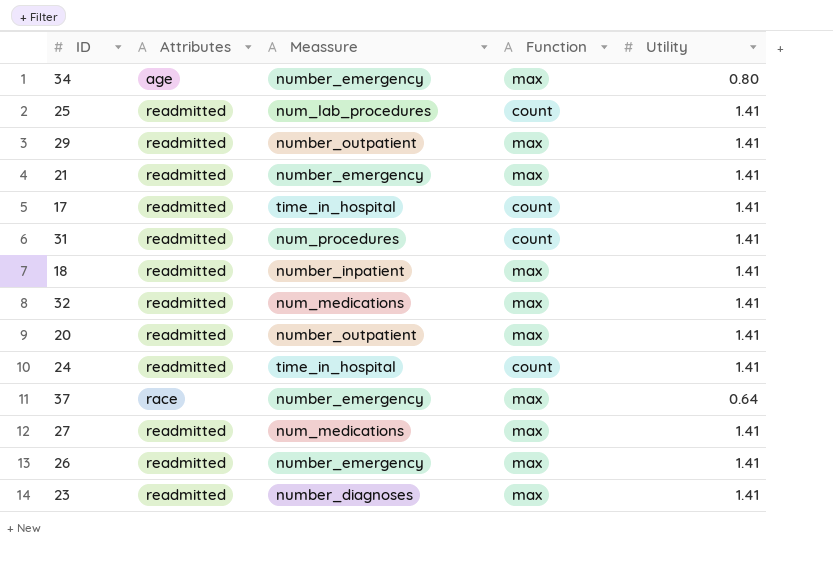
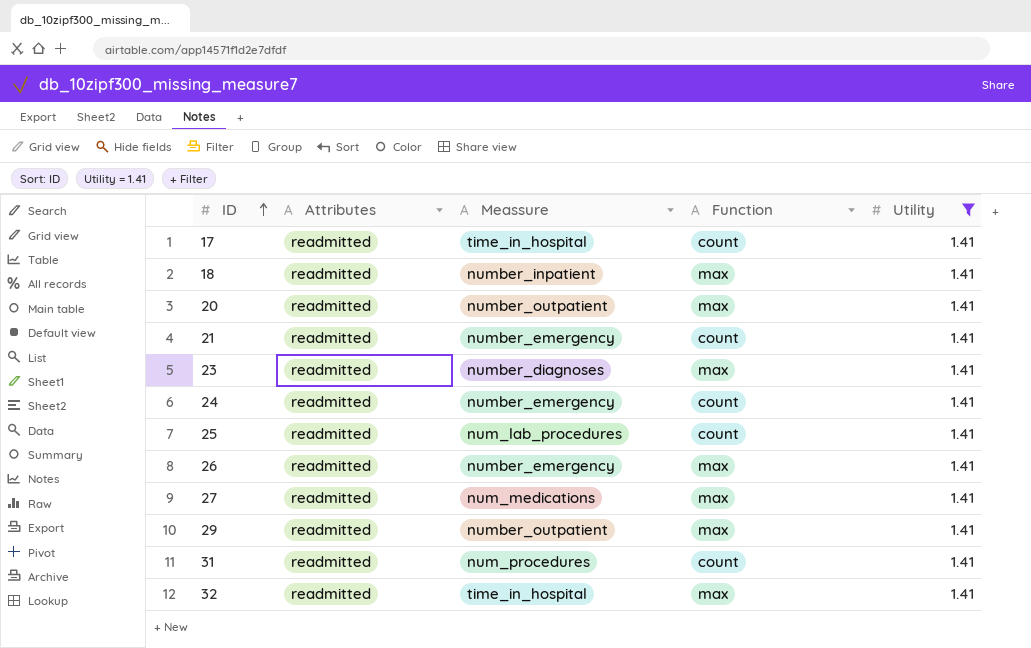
filter: none -> Utility = 1.41
row order: none -> ID ascending
21 | Function: max -> count
24 | Meassure: time_in_hospital -> number_emergency
32 | Meassure: num_medications -> time_in_hospital

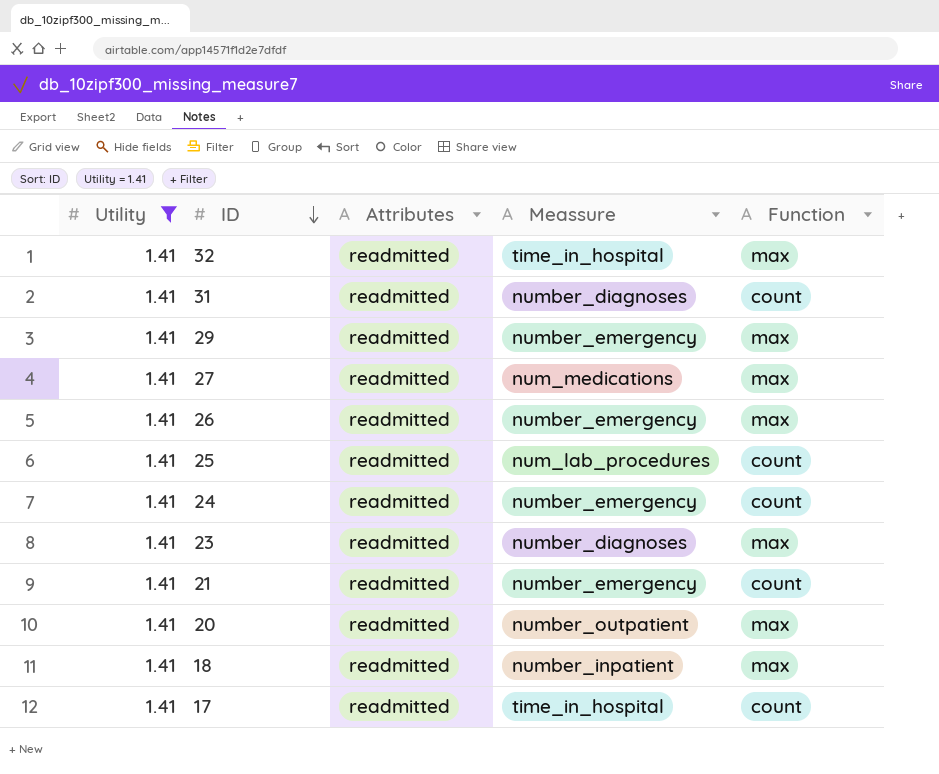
row order: ID ascending -> ID descending
column Utility | position: 5 -> 1
31 | Meassure: num_procedures -> number_diagnoses
29 | Meassure: number_outpatient -> number_emergency

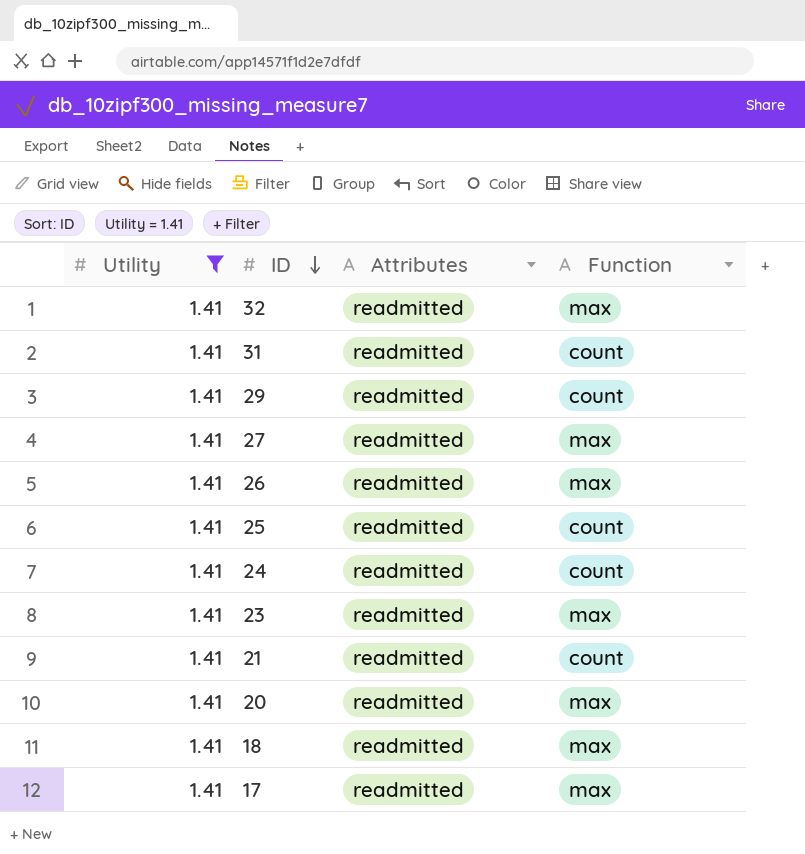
column Meassure | position: 4 -> none
29 | Function: max -> count
17 | Function: count -> max

